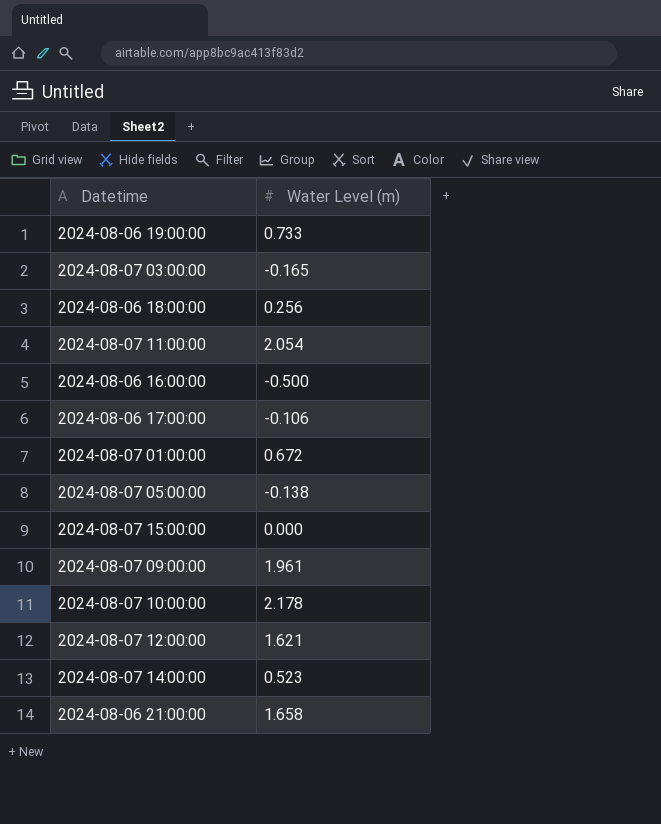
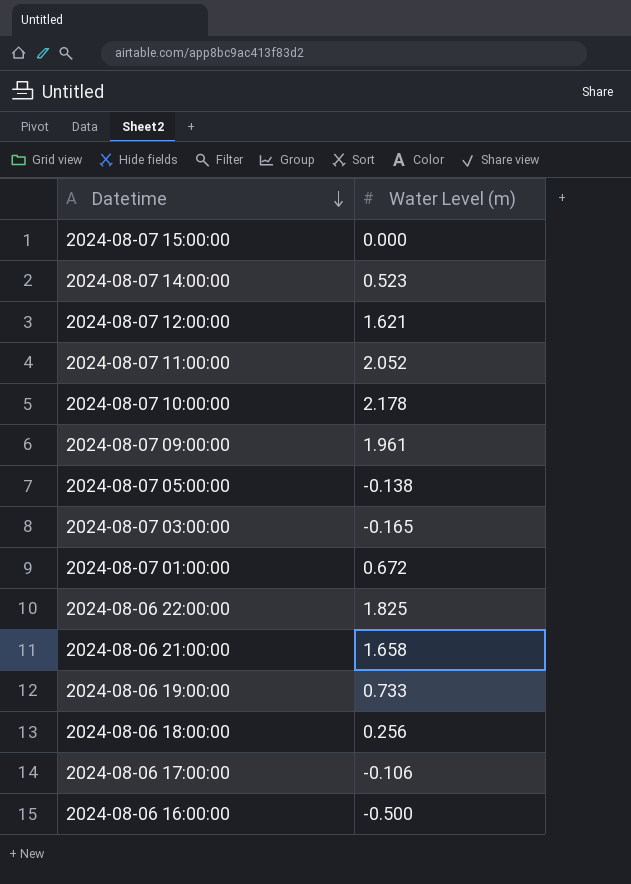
row order: none -> Datetime descending
2024-08-07 11:00:00 | Water Level (m): 2.054 -> 2.052
row 2024-08-06 22:00:00: none -> 1.825

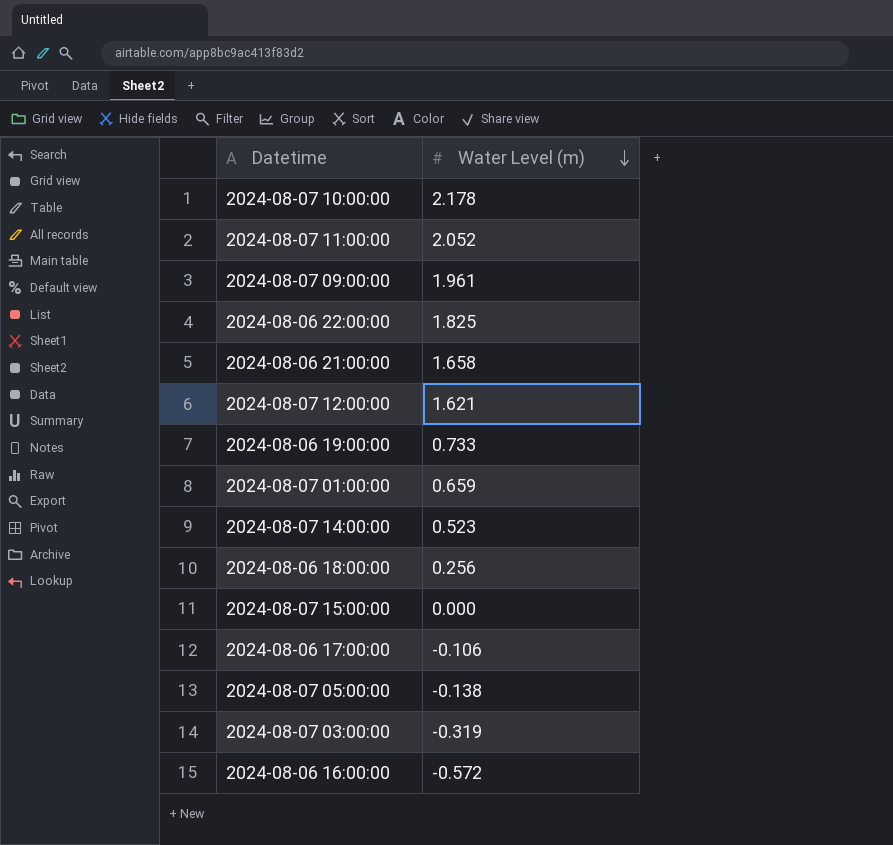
row order: Datetime descending -> Water Level (m) descending
2024-08-07 01:00:00 | Water Level (m): 0.672 -> 0.659
2024-08-07 03:00:00 | Water Level (m): -0.165 -> -0.319
2024-08-06 16:00:00 | Water Level (m): -0.500 -> -0.572

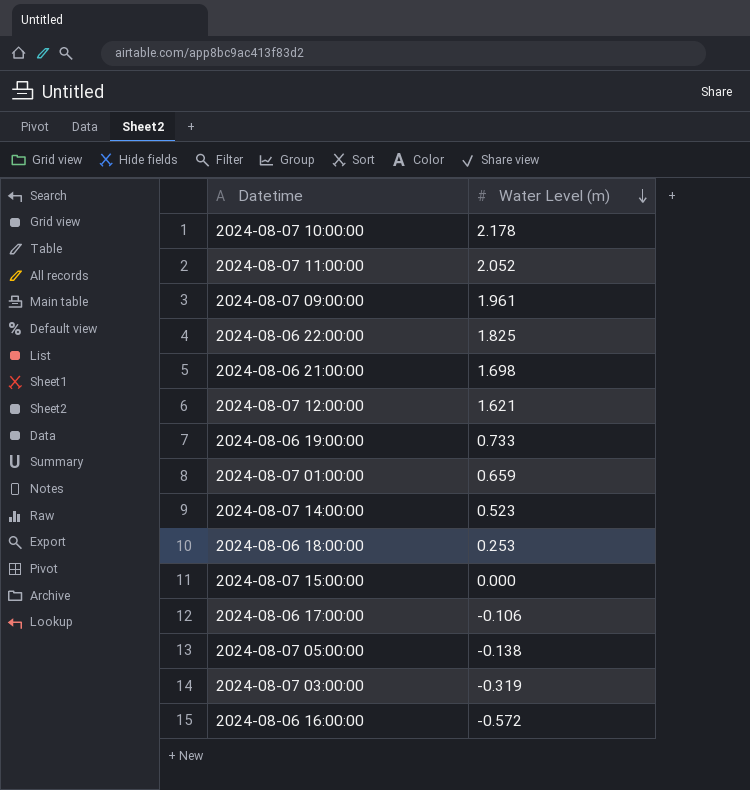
2024-08-06 21:00:00 | Water Level (m): 1.658 -> 1.698
2024-08-06 18:00:00 | Water Level (m): 0.256 -> 0.253

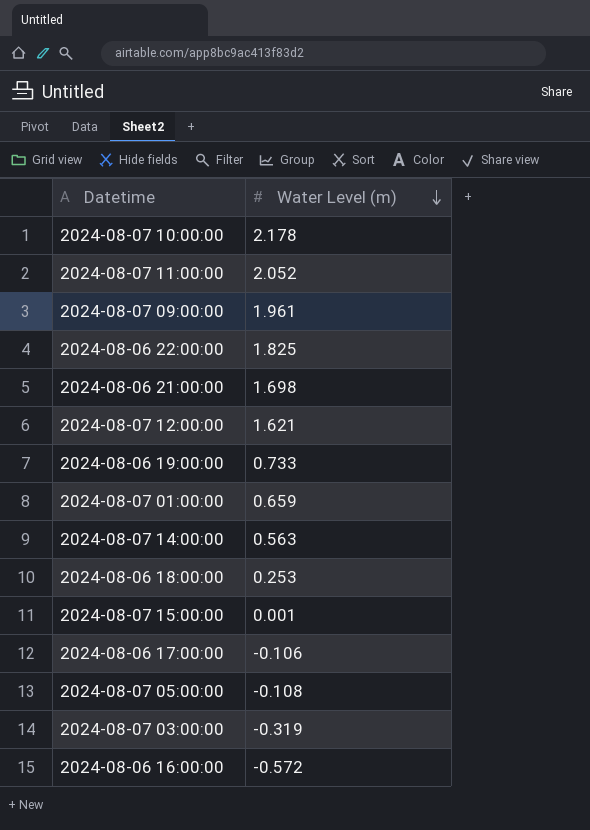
2024-08-07 14:00:00 | Water Level (m): 0.523 -> 0.563
2024-08-07 15:00:00 | Water Level (m): 0.000 -> 0.001
2024-08-07 05:00:00 | Water Level (m): -0.138 -> -0.108

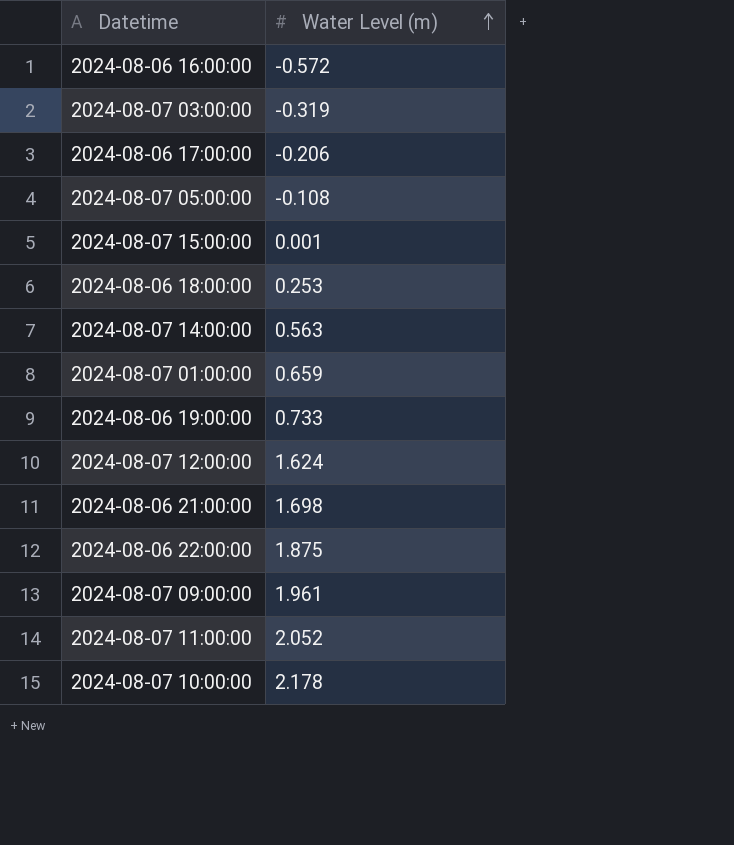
row order: Water Level (m) descending -> Water Level (m) ascending
2024-08-06 17:00:00 | Water Level (m): -0.106 -> -0.206
2024-08-07 12:00:00 | Water Level (m): 1.621 -> 1.624
2024-08-06 22:00:00 | Water Level (m): 1.825 -> 1.875

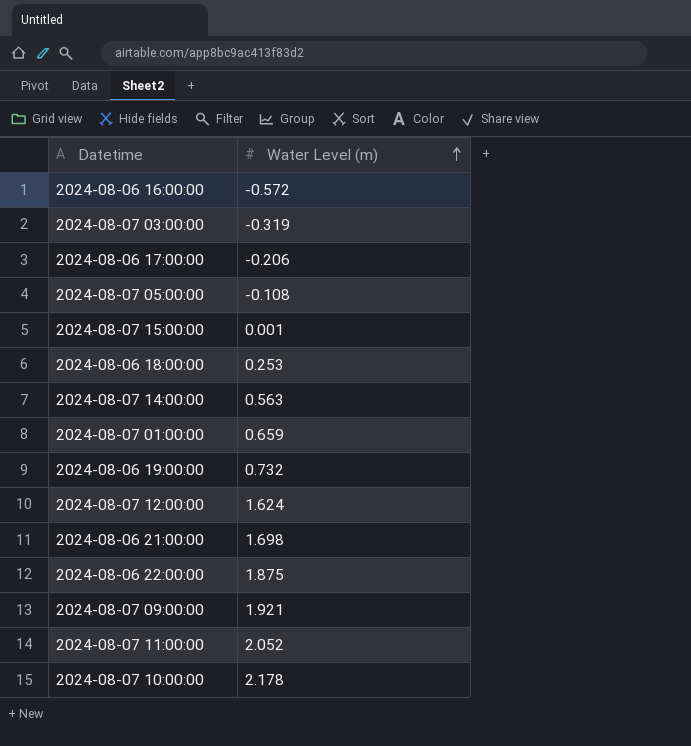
2024-08-06 19:00:00 | Water Level (m): 0.733 -> 0.732
2024-08-07 09:00:00 | Water Level (m): 1.961 -> 1.921

